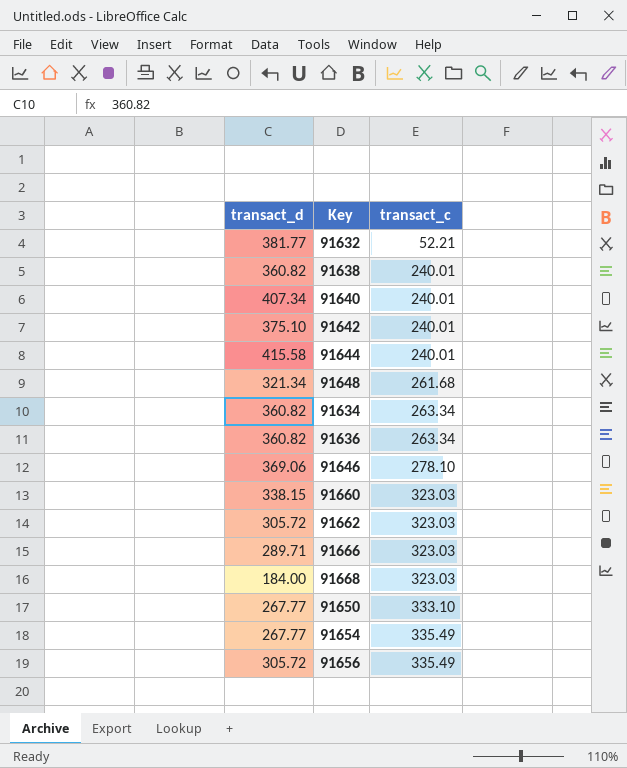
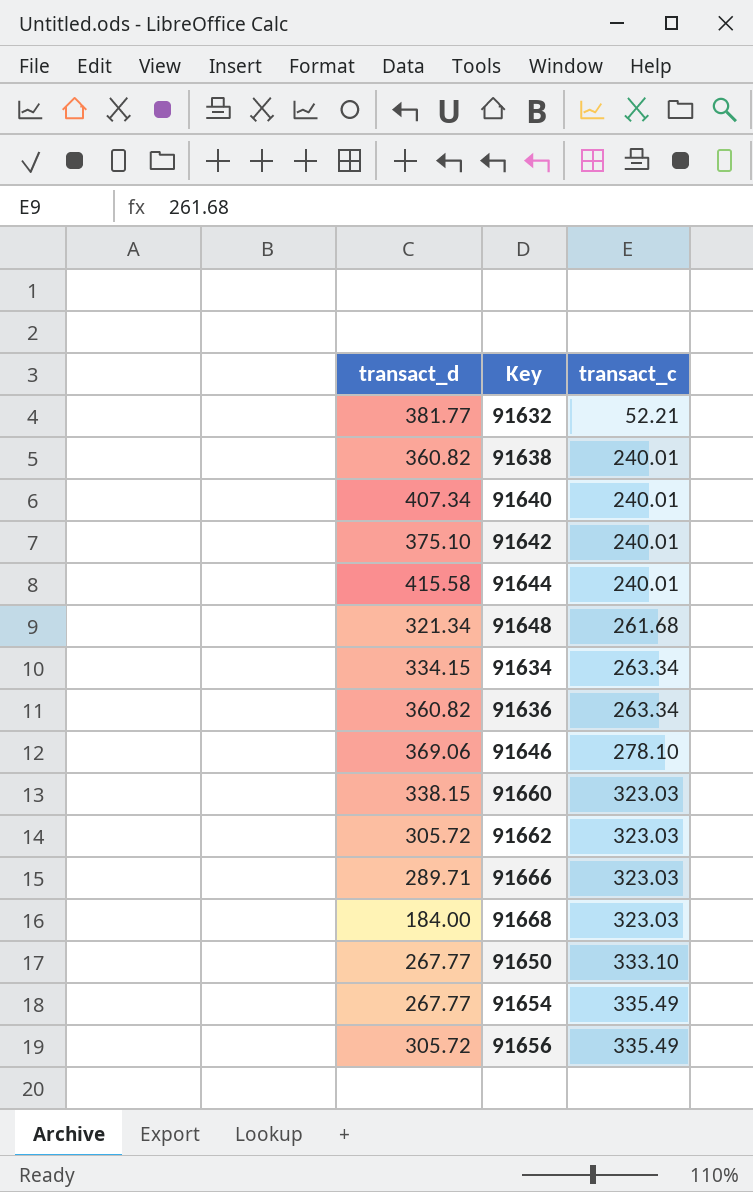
91634 | transact_d: 360.82 -> 334.15

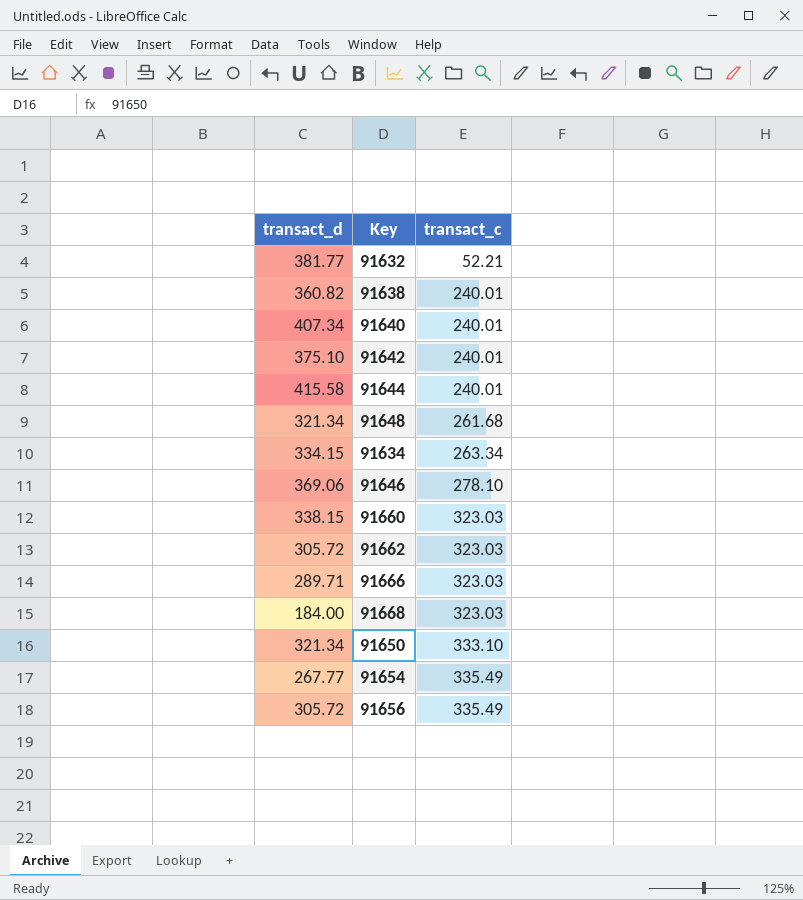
row 91636: 360.82 | 263.34 -> none
91650 | transact_d: 267.77 -> 321.34

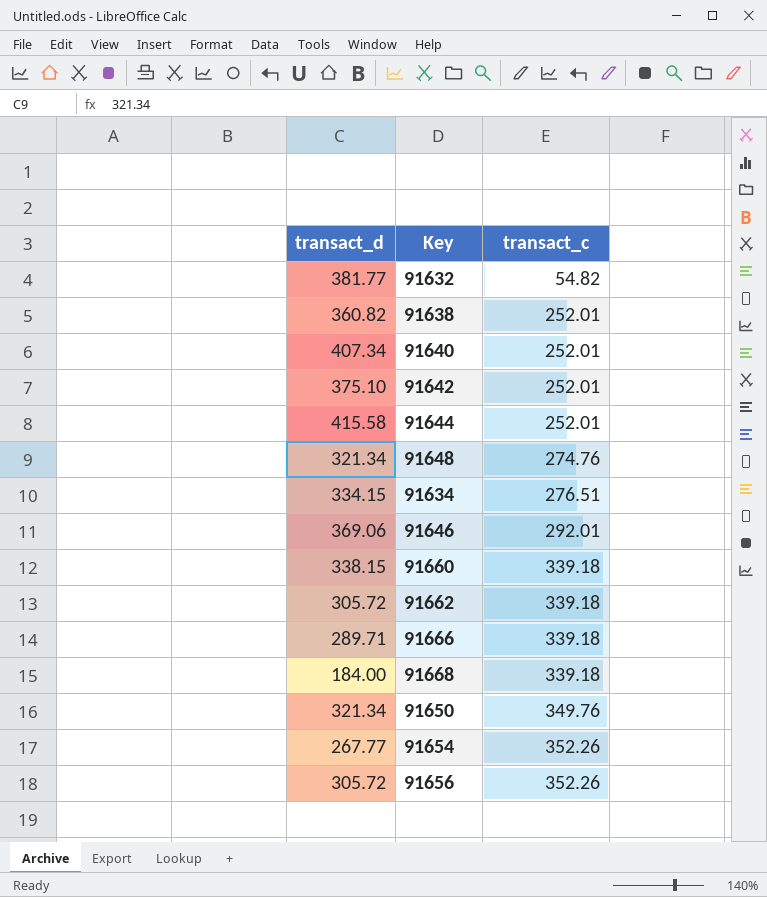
91632 | transact_c: 52.21 -> 54.82
91638 | transact_c: 240.01 -> 252.01
91640 | transact_c: 240.01 -> 252.01
91642 | transact_c: 240.01 -> 252.01
91644 | transact_c: 240.01 -> 252.01
91648 | transact_c: 261.68 -> 274.76
91634 | transact_c: 263.34 -> 276.51
91646 | transact_c: 278.10 -> 292.01
91660 | transact_c: 323.03 -> 339.18
91662 | transact_c: 323.03 -> 339.18
91666 | transact_c: 323.03 -> 339.18
91668 | transact_c: 323.03 -> 339.18
91650 | transact_c: 333.10 -> 349.76
91654 | transact_c: 335.49 -> 352.26
91656 | transact_c: 335.49 -> 352.26

